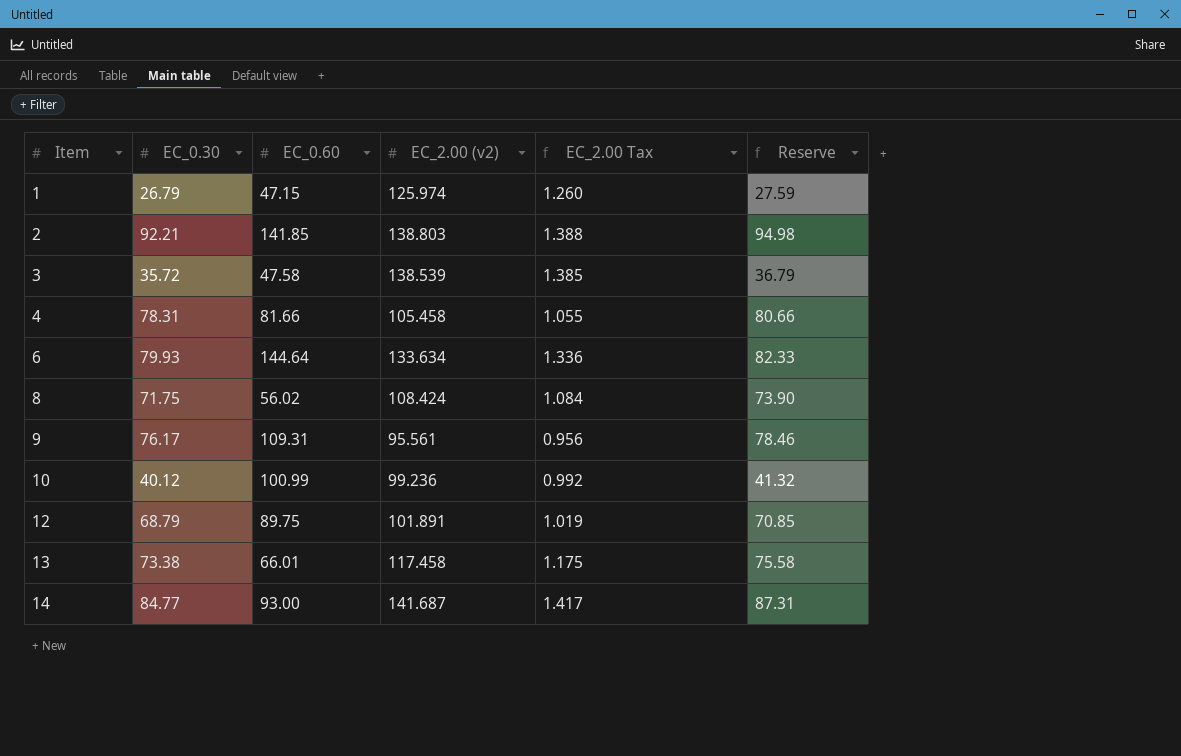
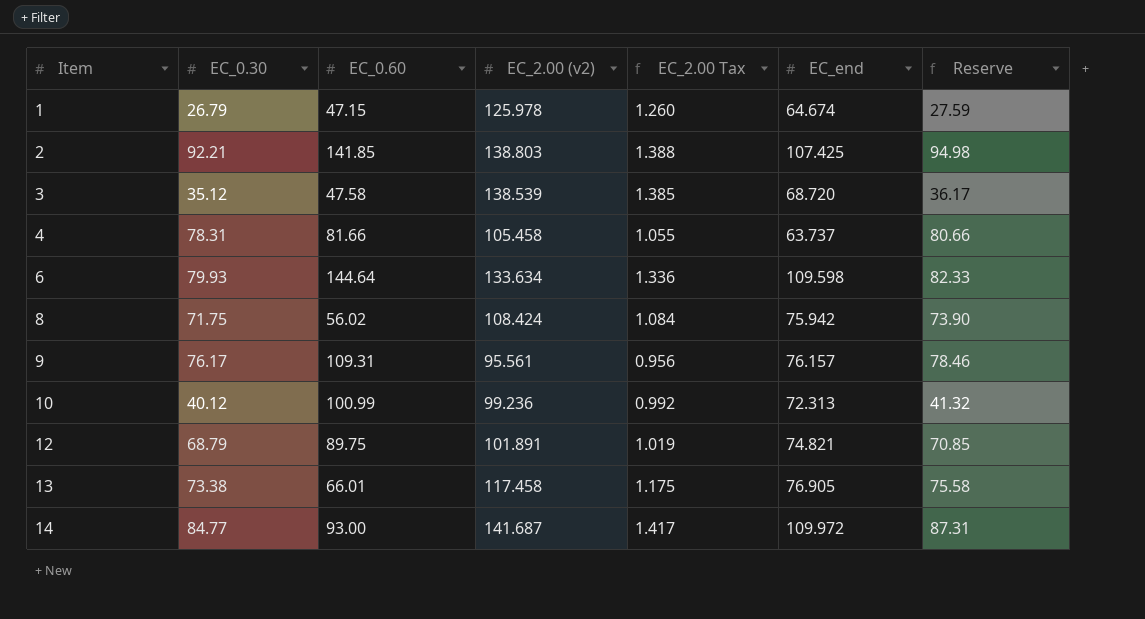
column EC_end | position: none -> 6
1 | EC_2.00 (v2): 125.974 -> 125.978
3 | EC_0.30: 35.72 -> 35.12
3 | Reserve: 36.79 -> 36.17

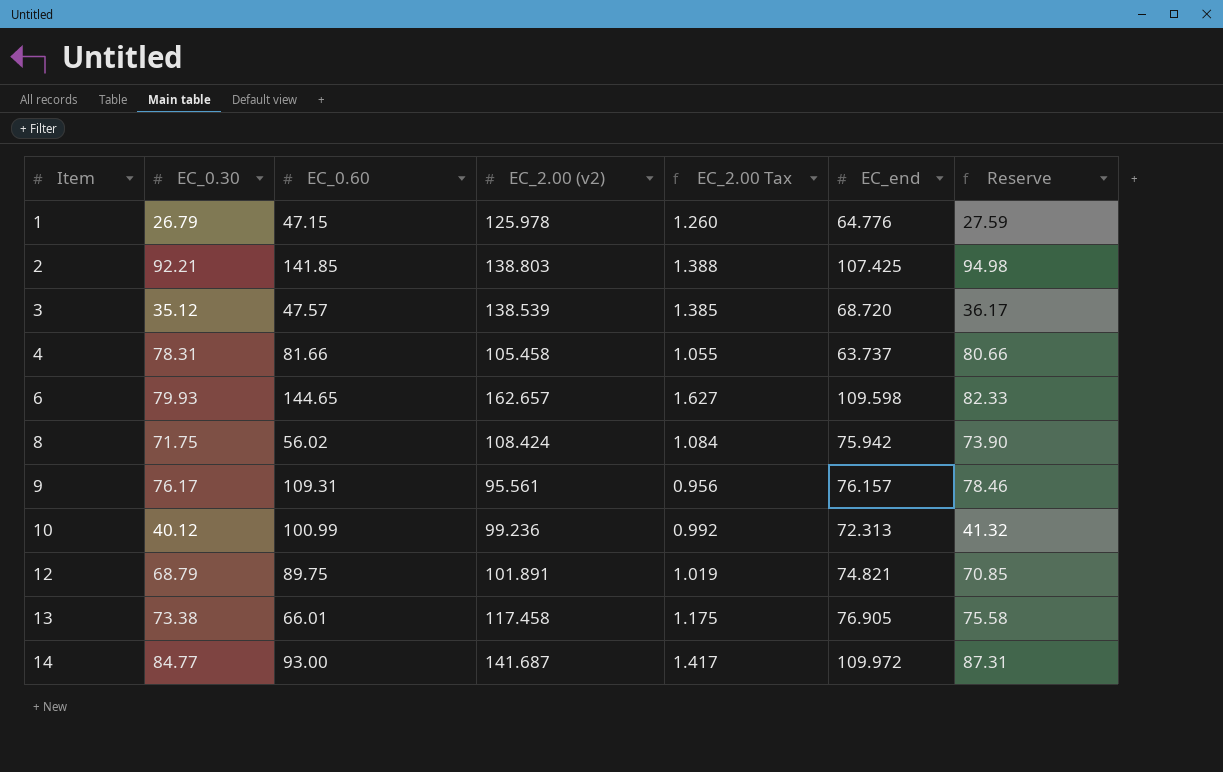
1 | EC_end: 64.674 -> 64.776
3 | EC_0.60: 47.58 -> 47.57
6 | EC_0.60: 144.64 -> 144.65
6 | EC_2.00 (v2): 133.634 -> 162.657
6 | EC_2.00 Tax: 1.336 -> 1.627

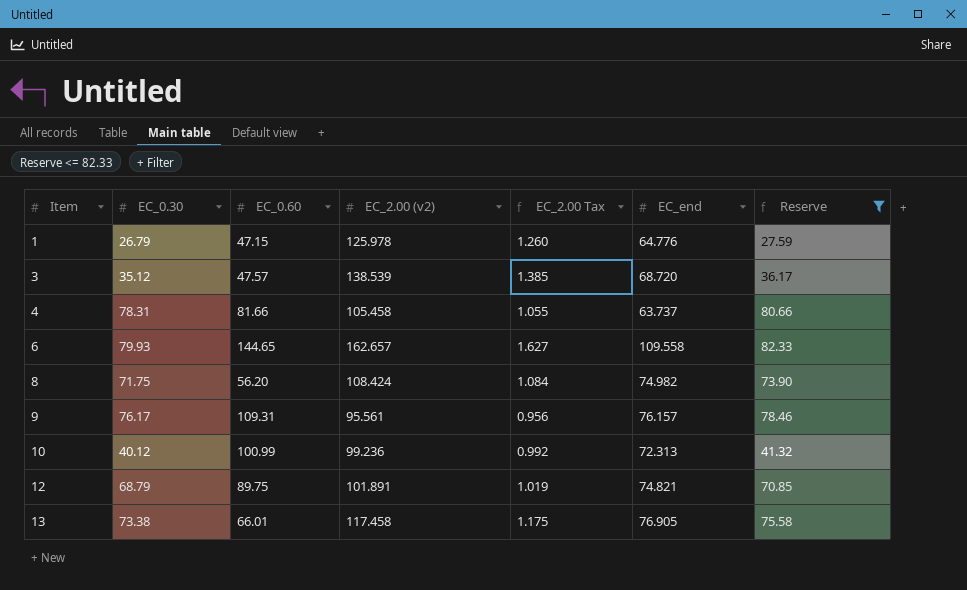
filter: none -> Reserve <= 82.33
6 | EC_end: 109.598 -> 109.558
8 | EC_0.60: 56.02 -> 56.20
8 | EC_end: 75.942 -> 74.982

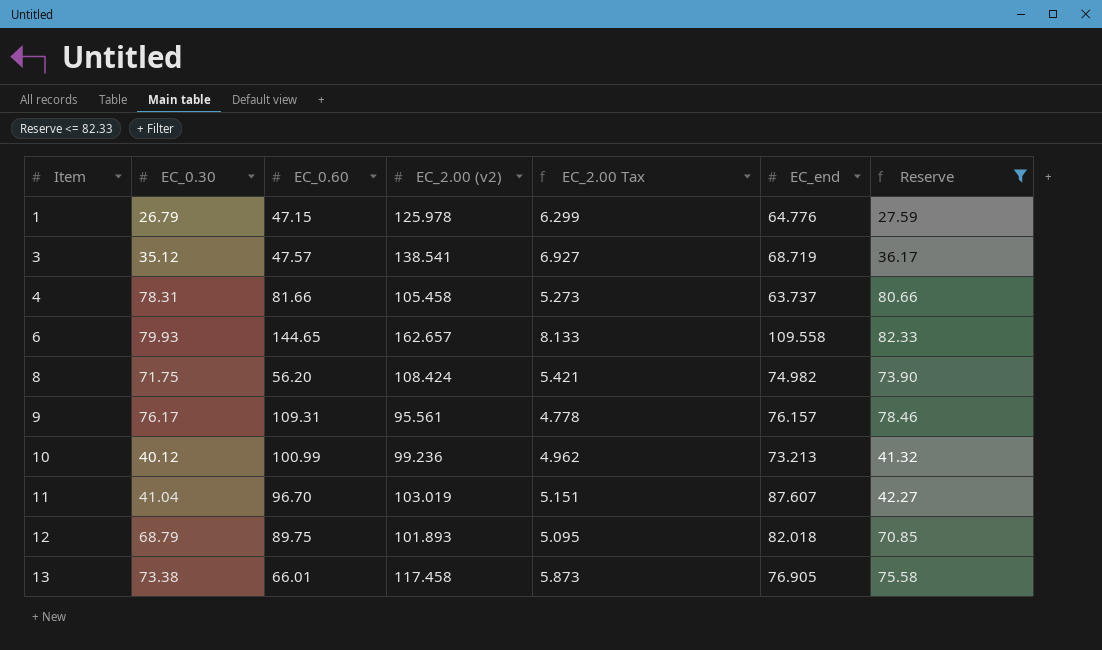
column EC_2.00 Tax | formula: [EC_2.00 (v2)] * 0.01 -> [EC_2.00 (v2)] * 0.05
3 | EC_2.00 (v2): 138.539 -> 138.541
3 | EC_end: 68.720 -> 68.719
10 | EC_end: 72.313 -> 73.213
row 11: none -> 41.04 | 96.70 | 103.019 | 5.151 | 87.607 | 42.27
12 | EC_2.00 (v2): 101.891 -> 101.893
12 | EC_end: 74.821 -> 82.018

